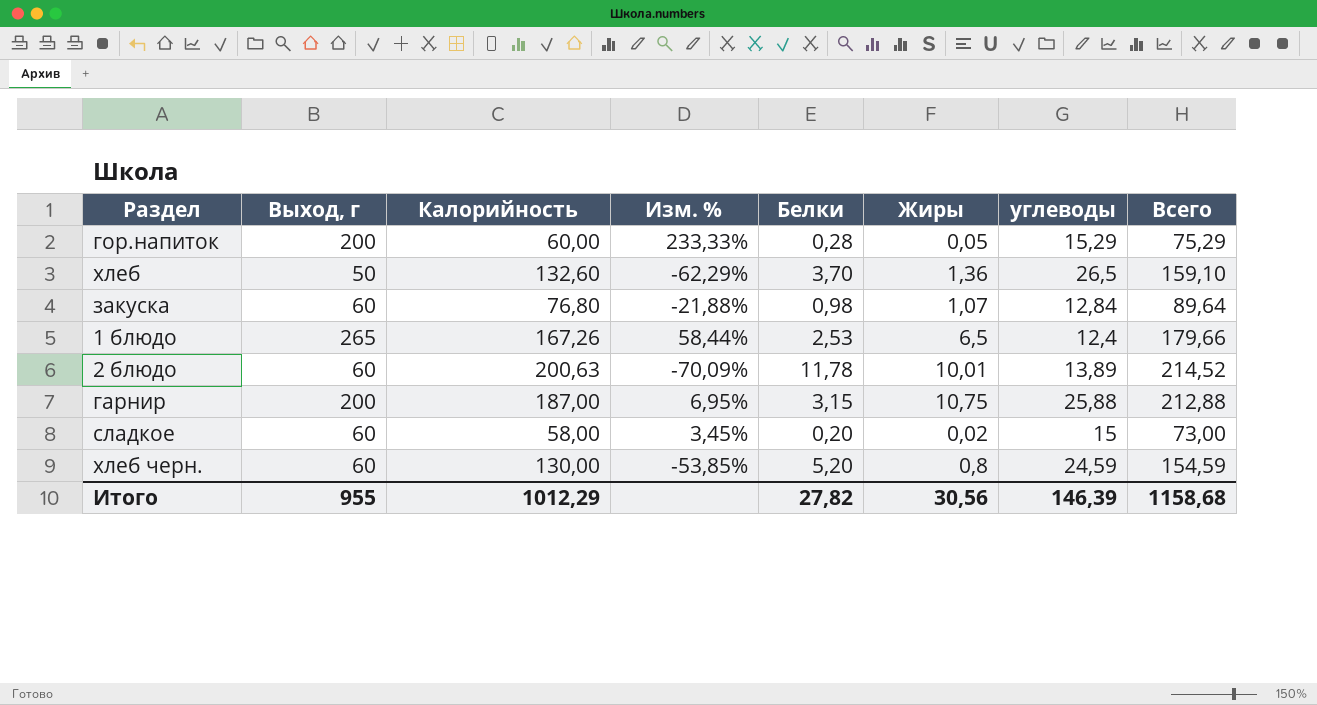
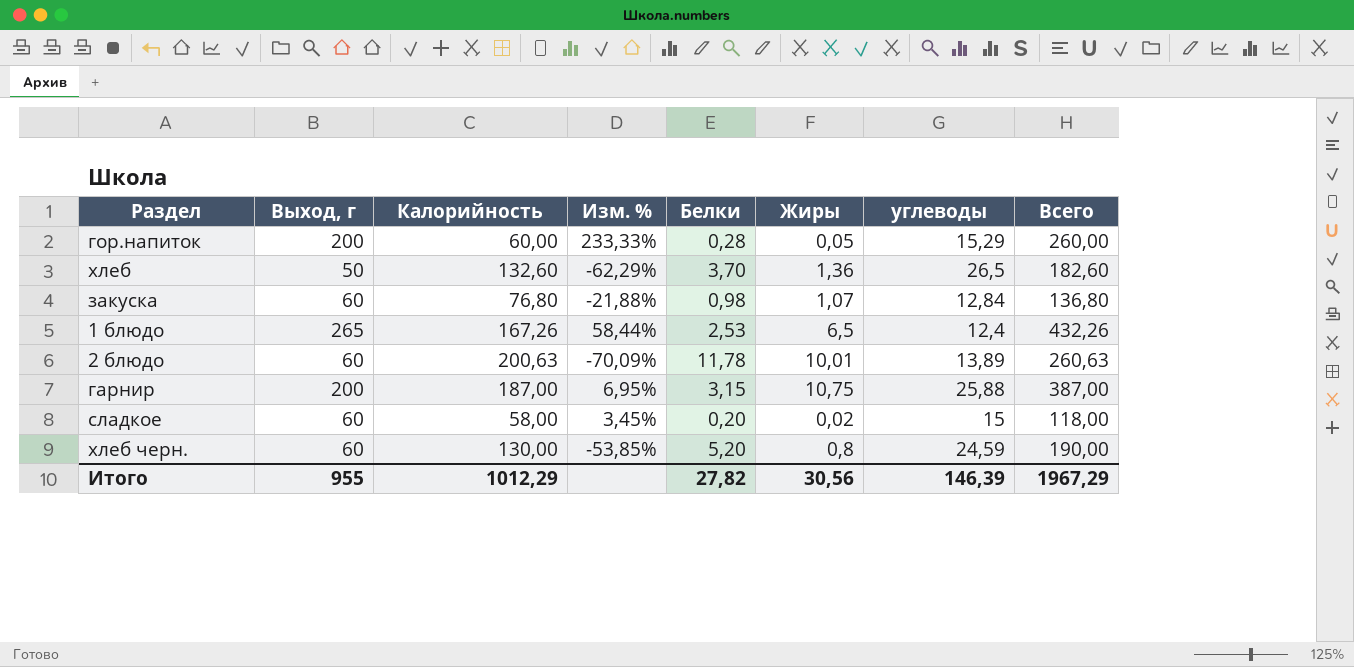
column Всего | formula: [Калорийность] + [углеводы] -> [Выход, г] + [Калорийность]
Итого | Всего: 1158,68 -> 1967,29

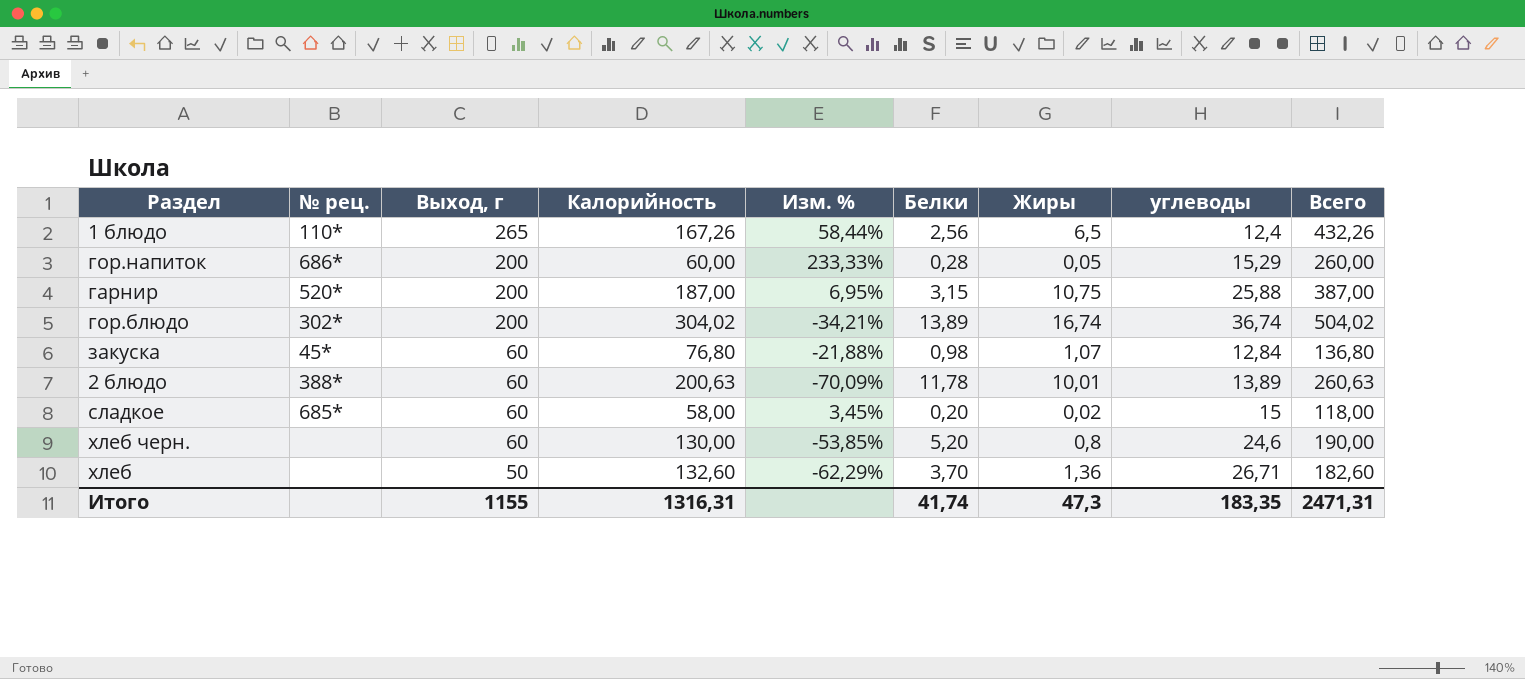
row order: none -> Выход, г descending
column № рец. | position: none -> 2
1 блюдо | Белки: 2,53 -> 2,56
row гор.блюдо: none -> 302* | 200 | 304,02 | -34,21% | 13,89 | 16,74 | 36,74 | 504,02
хлеб черн. | углеводы: 24,59 -> 24,6
хлеб | углеводы: 26,5 -> 26,71
Итого | Выход, г: 955 -> 1155
Итого | Калорийность: 1012,29 -> 1316,31
Итого | Белки: 27,82 -> 41,74
Итого | Жиры: 30,56 -> 47,3
Итого | углеводы: 146,39 -> 183,35
Итого | Всего: 1967,29 -> 2471,31

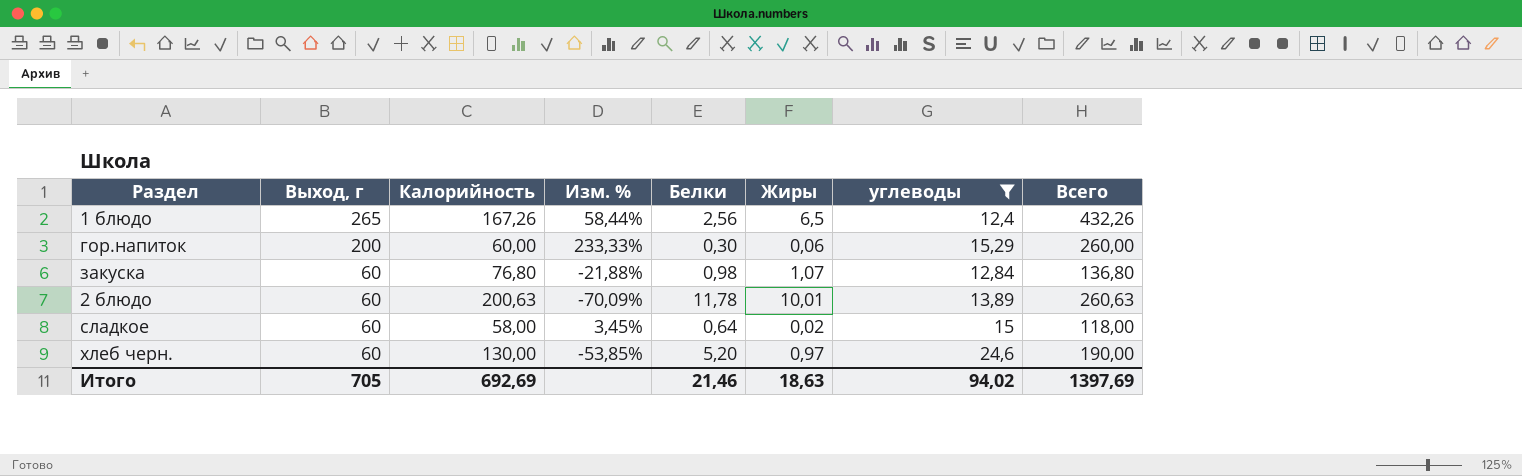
filter: none -> углеводы <= 24,6
column № рец. | position: 2 -> none
гор.напиток | Белки: 0,28 -> 0,30
гор.напиток | Жиры: 0,05 -> 0,06
сладкое | Белки: 0,20 -> 0,64
хлеб черн. | Жиры: 0,8 -> 0,97
Итого | Выход, г: 1155 -> 705
Итого | Калорийность: 1316,31 -> 692,69
Итого | Белки: 41,74 -> 21,46
Итого | Жиры: 47,3 -> 18,63
Итого | углеводы: 183,35 -> 94,02
Итого | Всего: 2471,31 -> 1397,69

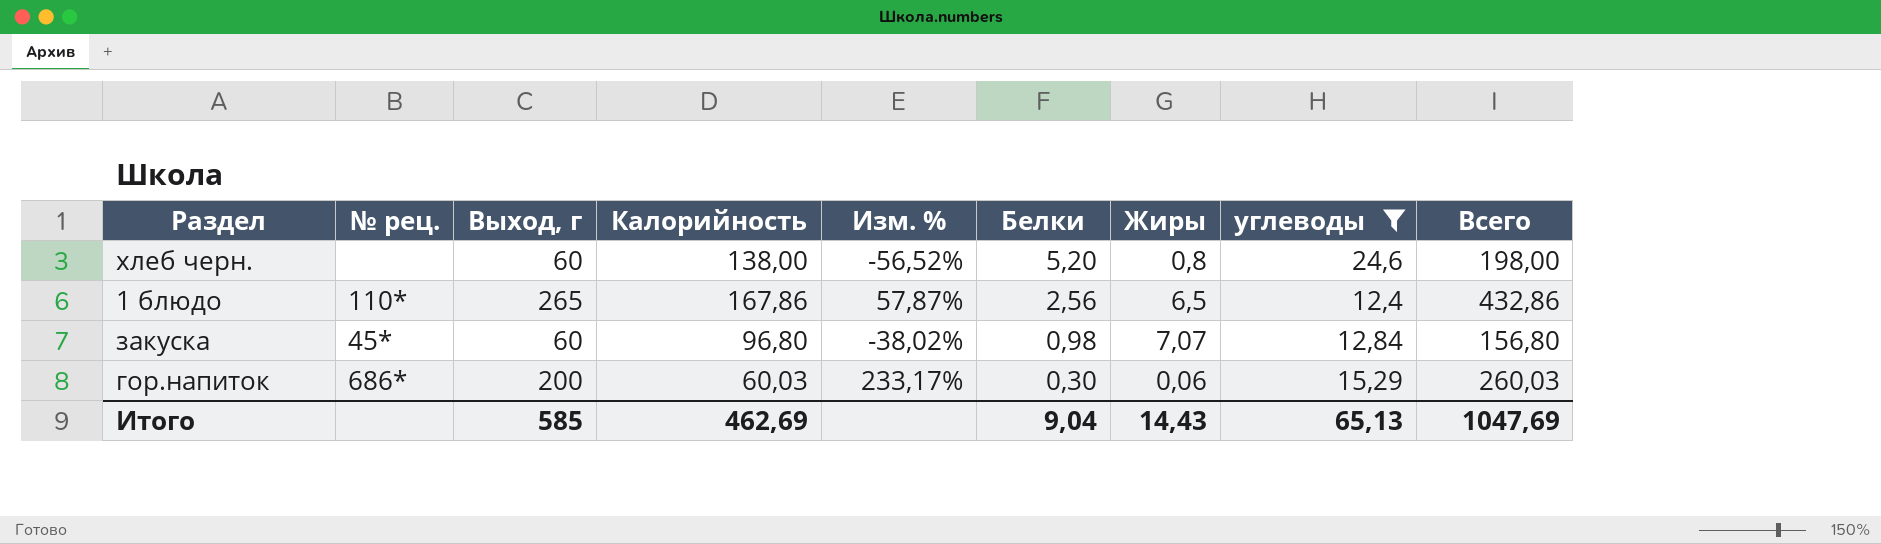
row order: Выход, г descending -> Белки descending
column № рец. | position: none -> 2
row 2 блюдо: 60 | 200,63 | -70,09% | 11,78 | 10,01 | 13,89 | 260,63 -> none
row сладкое: 60 | 58,00 | 3,45% | 0,64 | 0,02 | 15 | 118,00 -> none
хлеб черн. | Калорийность: 130,00 -> 138,00
хлеб черн. | Изм. %: -53,85% -> -56,52%
хлеб черн. | Жиры: 0,97 -> 0,8
хлеб черн. | Всего: 190,00 -> 198,00
1 блюдо | Калорийность: 167,26 -> 167,86
1 блюдо | Изм. %: 58,44% -> 57,87%
1 блюдо | Всего: 432,26 -> 432,86
закуска | Калорийность: 76,80 -> 96,80
закуска | Изм. %: -21,88% -> -38,02%
закуска | Жиры: 1,07 -> 7,07
закуска | Всего: 136,80 -> 156,80
гор.напиток | Калорийность: 60,00 -> 60,03
гор.напиток | Изм. %: 233,33% -> 233,17%
гор.напиток | Всего: 260,00 -> 260,03
Итого | Выход, г: 705 -> 585
Итого | Калорийность: 692,69 -> 462,69
Итого | Белки: 21,46 -> 9,04
Итого | Жиры: 18,63 -> 14,43
Итого | углеводы: 94,02 -> 65,13
Итого | Всего: 1397,69 -> 1047,69

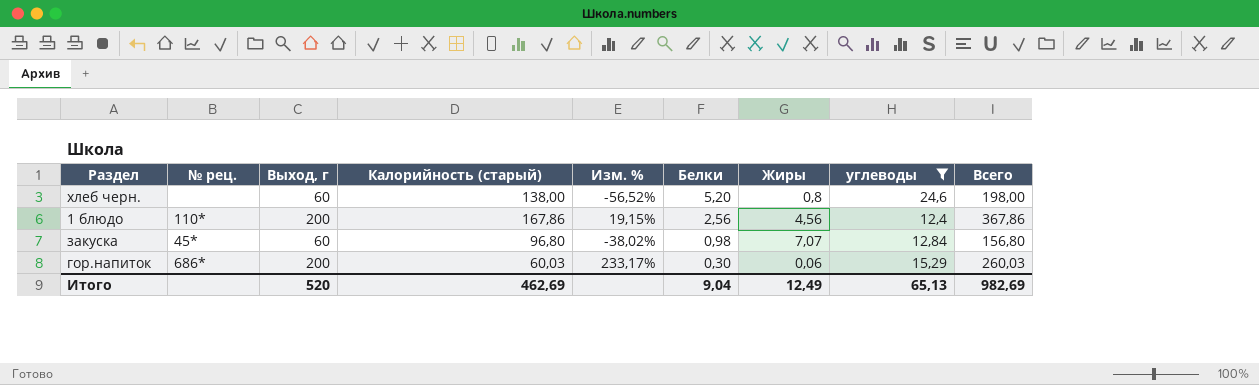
column name: Калорийность -> Калорийность (старый)
1 блюдо | Выход, г: 265 -> 200
1 блюдо | Изм. %: 57,87% -> 19,15%
1 блюдо | Жиры: 6,5 -> 4,56
1 блюдо | Всего: 432,86 -> 367,86
Итого | Выход, г: 585 -> 520
Итого | Жиры: 14,43 -> 12,49
Итого | Всего: 1047,69 -> 982,69

